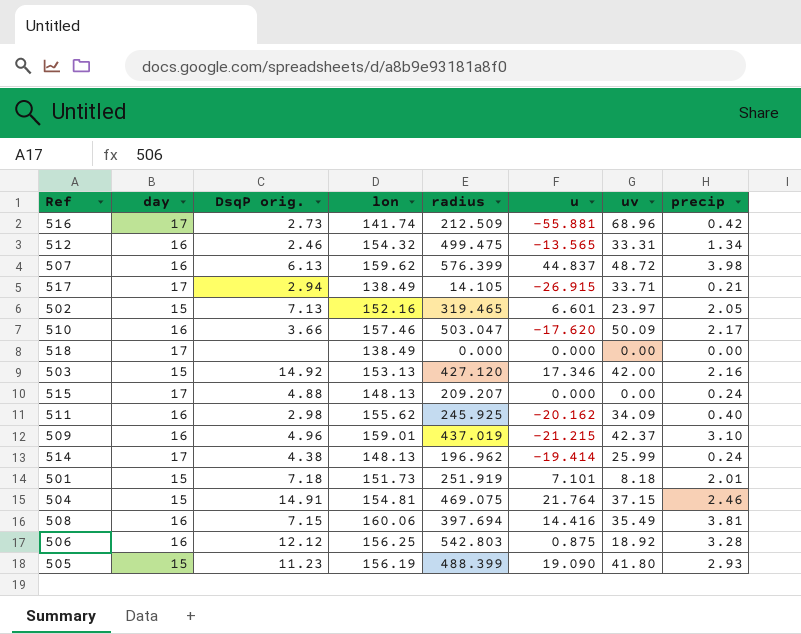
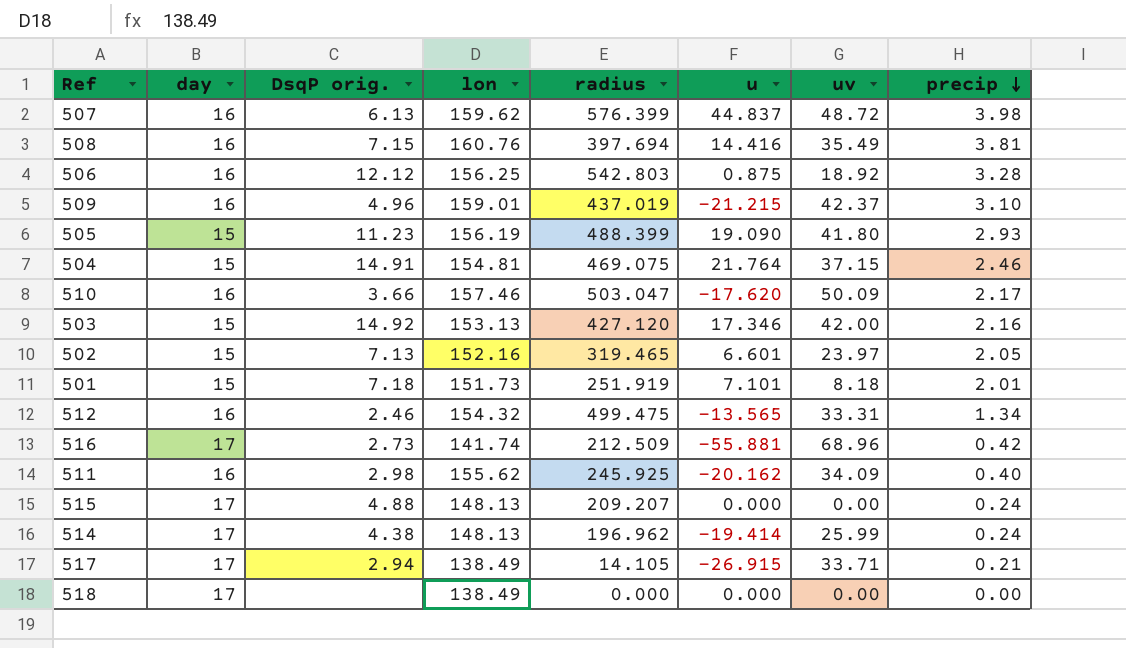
row order: none -> precip descending
508 | lon: 160.06 -> 160.76

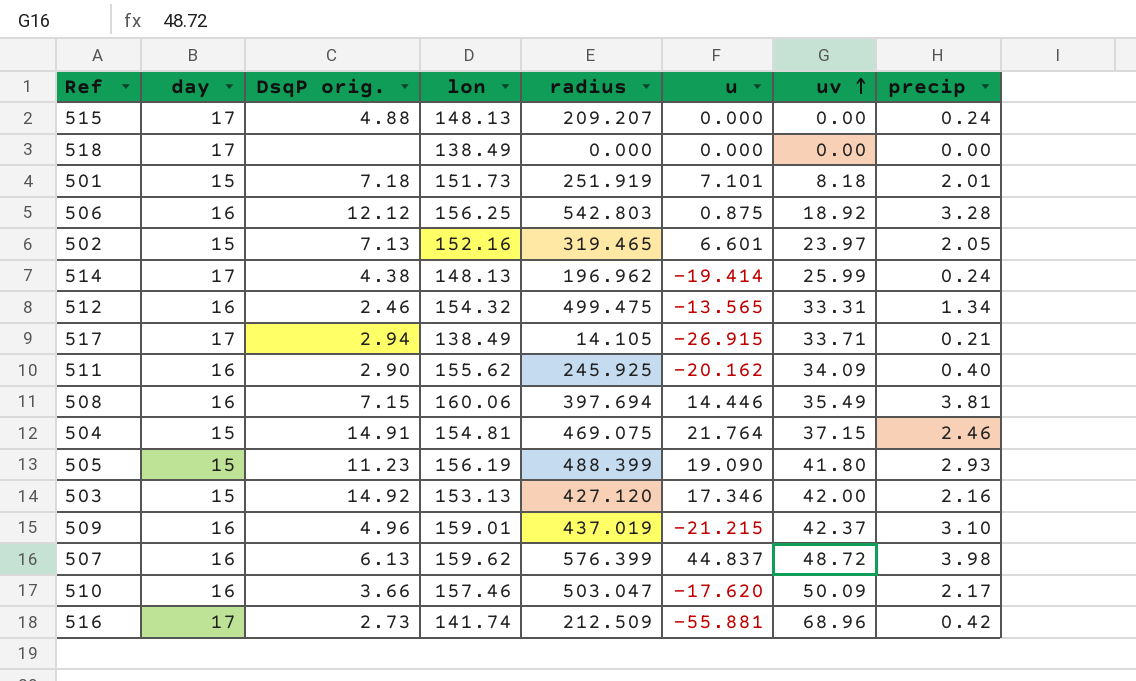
row order: precip descending -> uv ascending
511 | DsqP orig.: 2.98 -> 2.90
508 | lon: 160.76 -> 160.06
508 | u: 14.416 -> 14.446

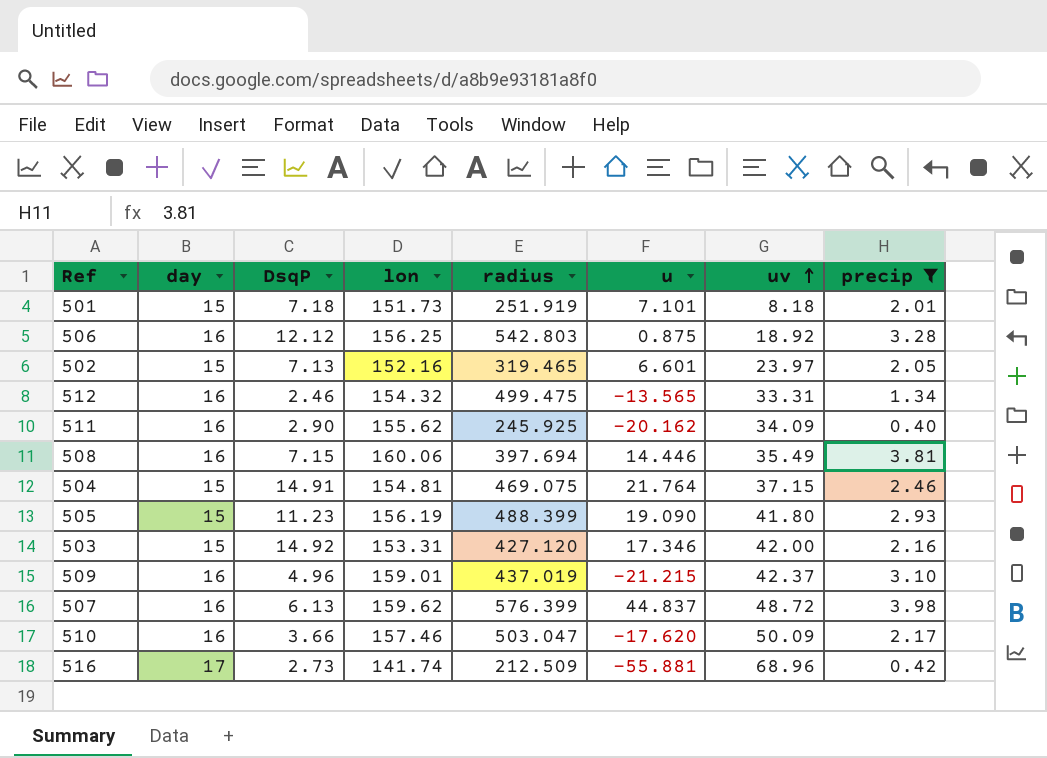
filter: none -> precip >= 0.40
column name: DsqP orig. -> DsqP
503 | lon: 153.13 -> 153.31

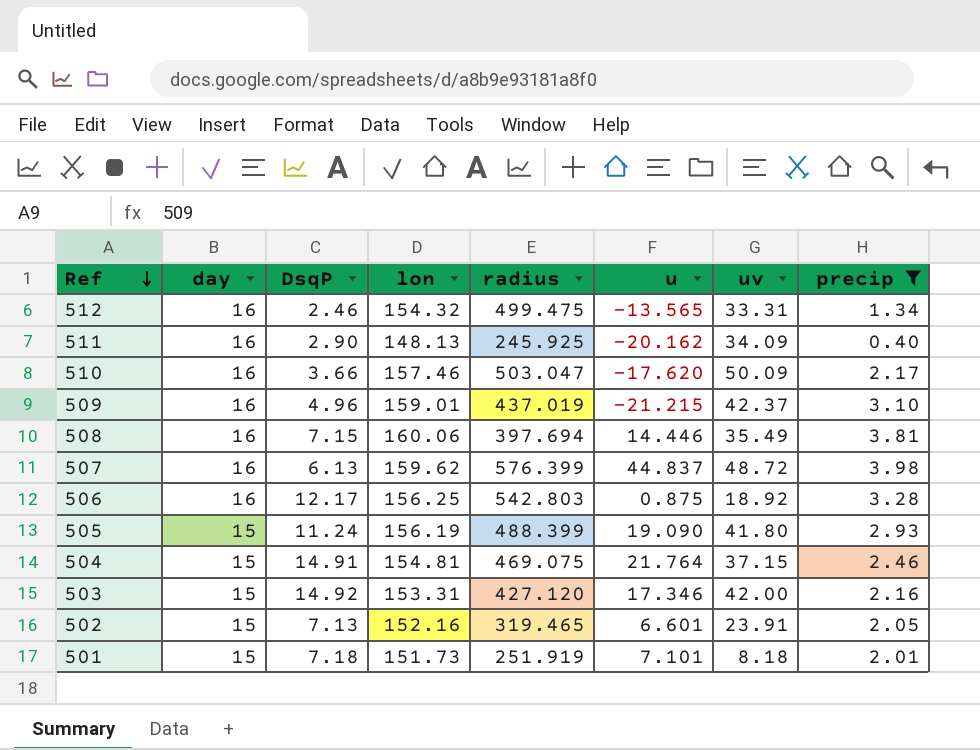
row order: uv ascending -> Ref descending
row 516: 17 | 2.73 | 141.74 | 212.509 | -55.881 | 68.96 | 0.42 -> none
511 | lon: 155.62 -> 148.13
506 | DsqP: 12.12 -> 12.17
505 | DsqP: 11.23 -> 11.24
502 | uv: 23.97 -> 23.91

